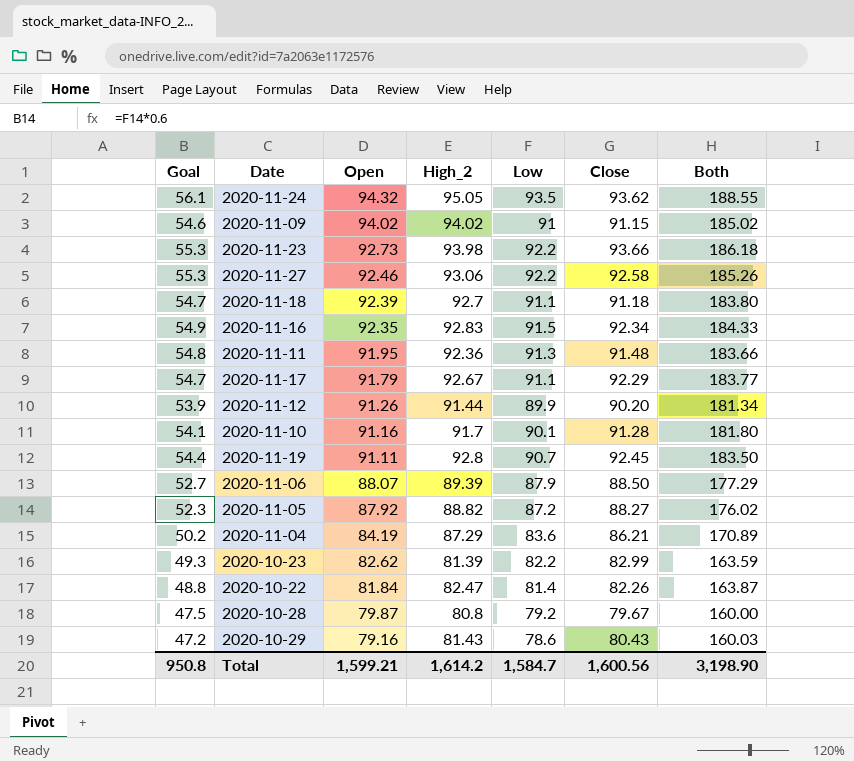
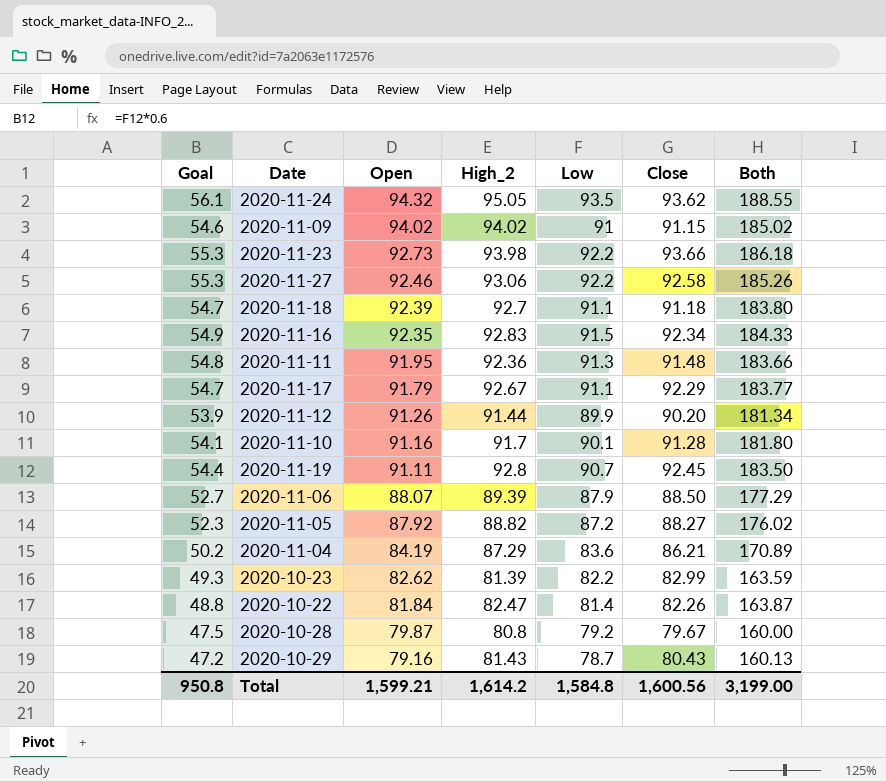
2020-10-29 | Low: 78.6 -> 78.7
2020-10-29 | Both: 160.03 -> 160.13
Total | Low: 1,584.7 -> 1,584.8
Total | Both: 3,198.90 -> 3,199.00

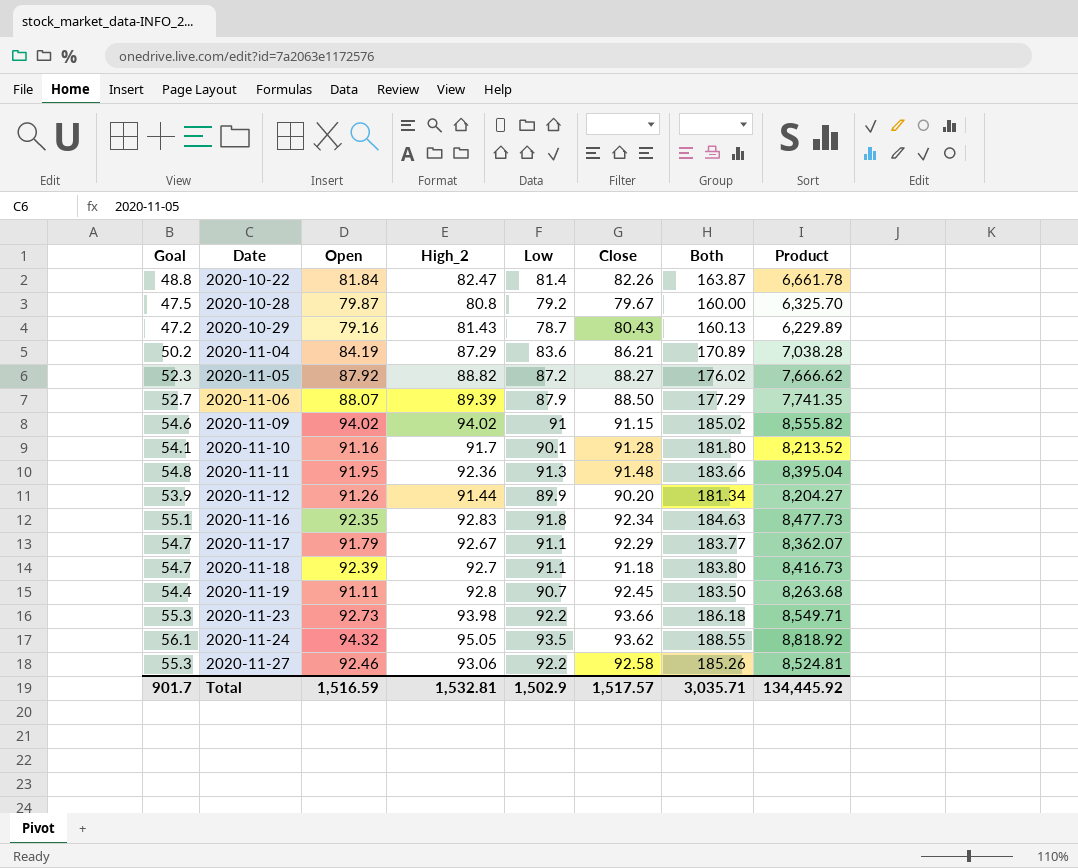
row order: Open descending -> Date ascending
column Product | formula: none -> [Open] * [Low]
row 2020-10-23: 49.3 | 82.62 | 81.39 | 82.2 | 82.99 | 163.59 -> none
2020-11-16 | Goal: 54.9 -> 55.1
2020-11-16 | Low: 91.5 -> 91.8
2020-11-16 | Both: 184.33 -> 184.63
Total | Goal: 950.8 -> 901.7
Total | Open: 1,599.21 -> 1,516.59
Total | High_2: 1,614.2 -> 1,532.81
Total | Low: 1,584.8 -> 1,502.9
Total | Close: 1,600.56 -> 1,517.57
Total | Both: 3,199.00 -> 3,035.71

